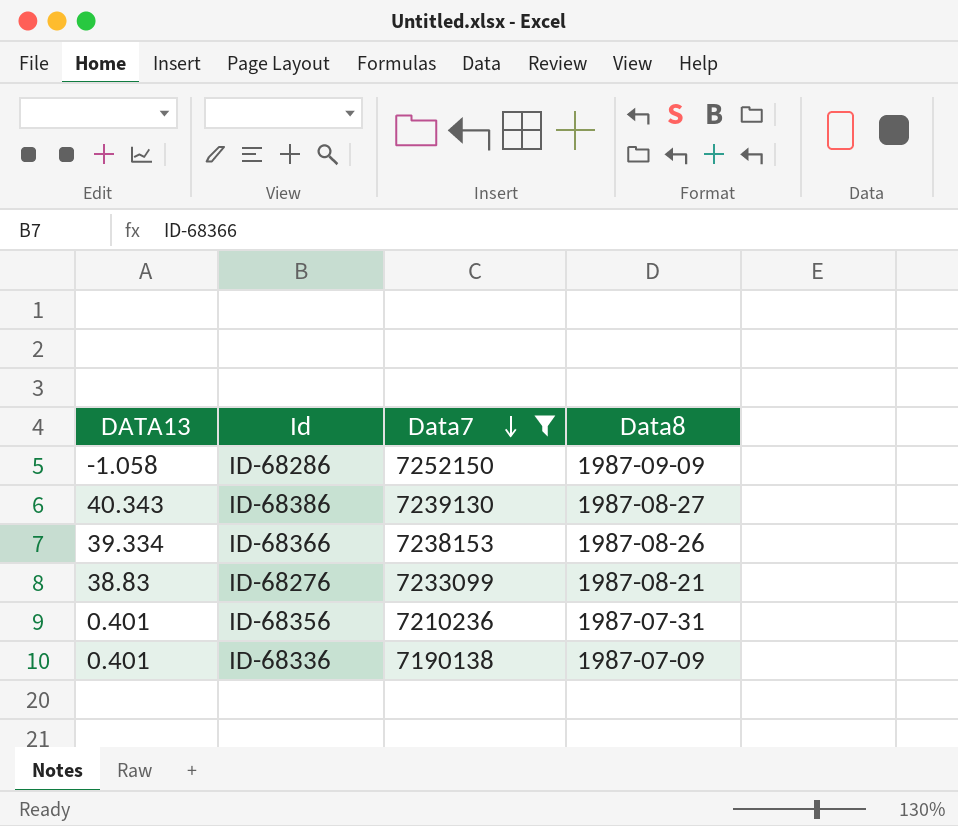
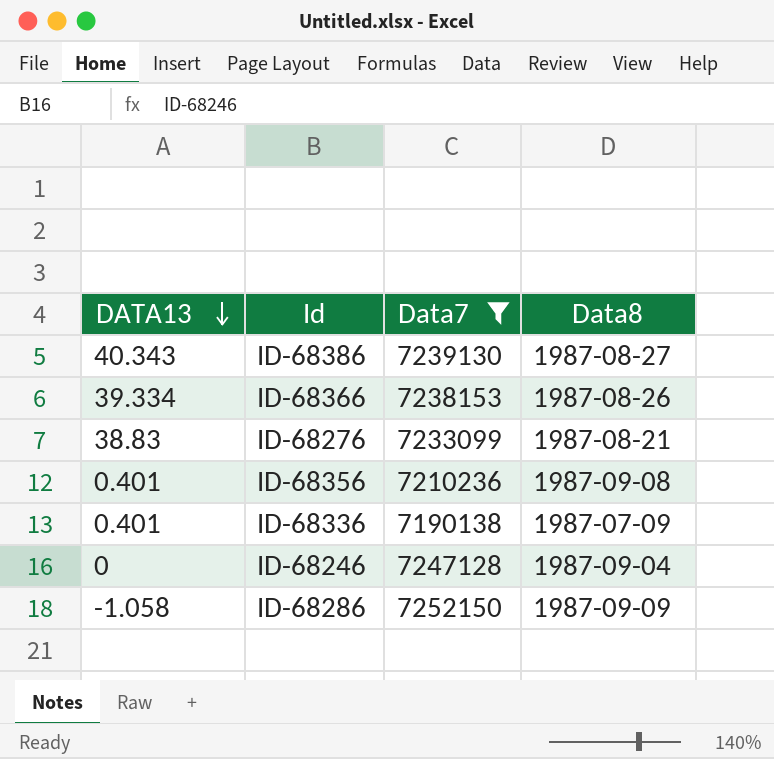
row order: Data7 descending -> DATA13 descending
ID-68356 | Data8: 1987-07-31 -> 1987-09-08
row ID-68246: none -> 0 | 7247128 | 1987-09-04

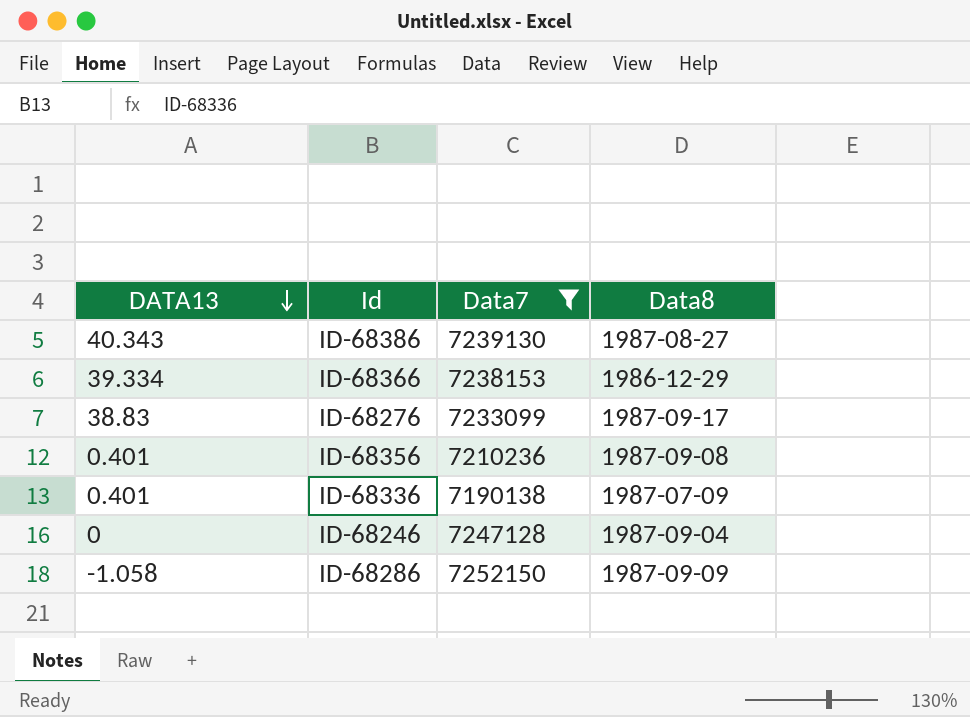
ID-68366 | Data8: 1987-08-26 -> 1986-12-29
ID-68276 | Data8: 1987-08-21 -> 1987-09-17

